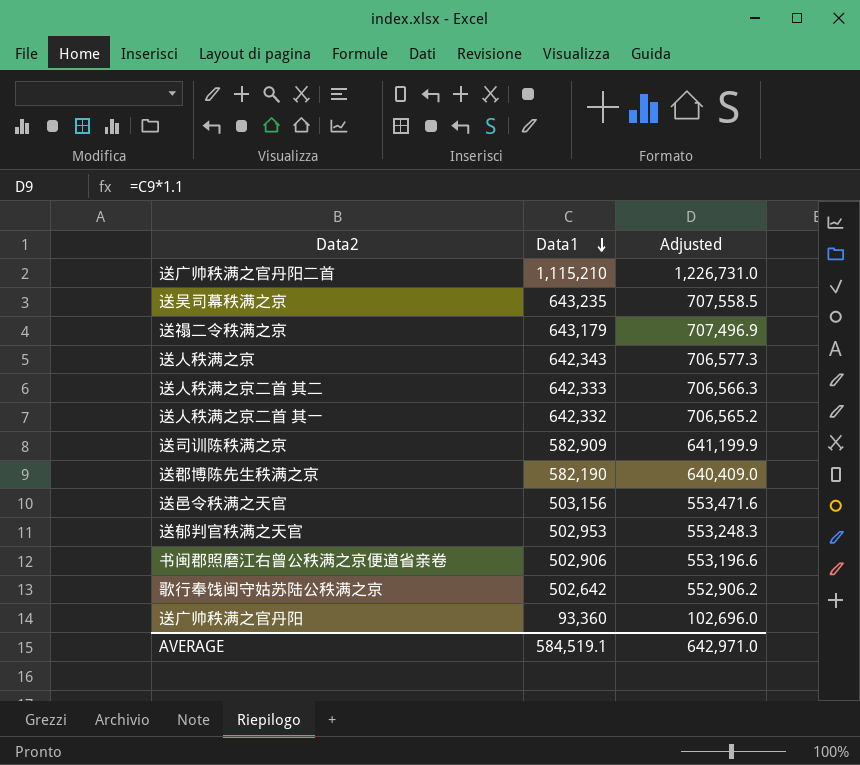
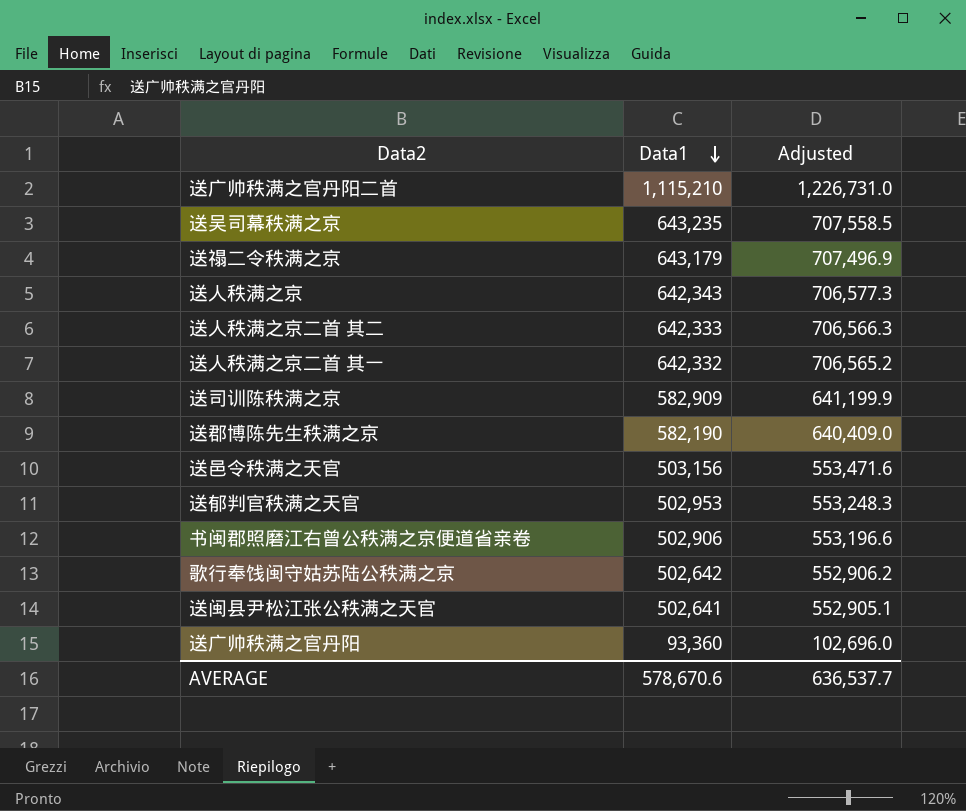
row 送闽县尹松江张公秩满之天官: none -> 502,641 | 552,905.1
AVERAGE | Data1: 584,519.1 -> 578,670.6
AVERAGE | Adjusted: 642,971.0 -> 636,537.7

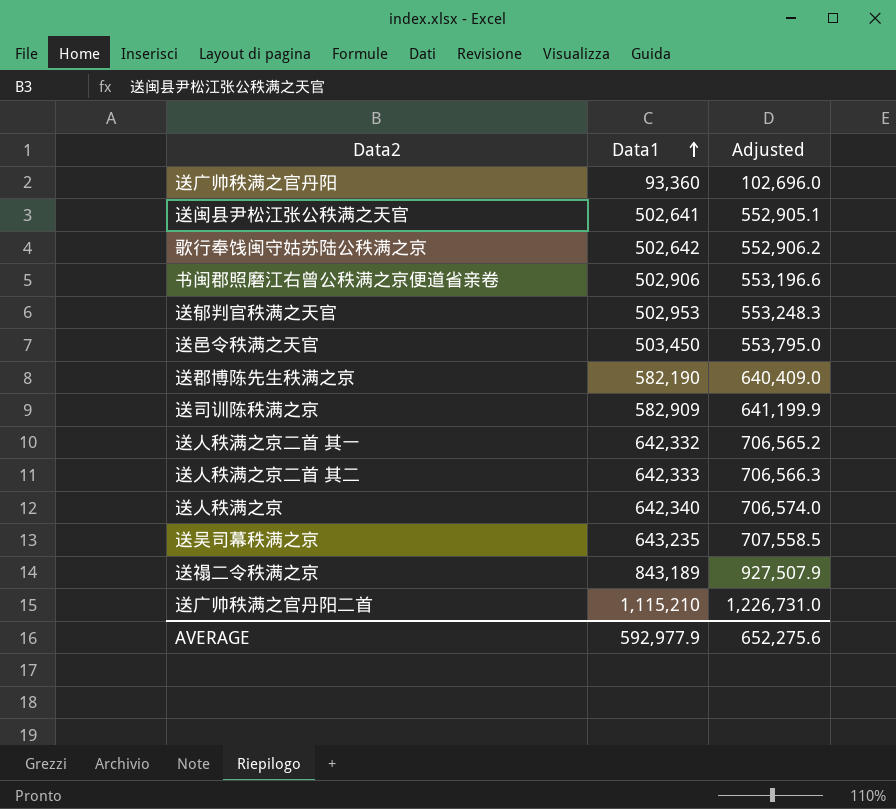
row order: Data1 descending -> Data1 ascending
送邑令秩满之天官 | Data1: 503,156 -> 503,450
送邑令秩满之天官 | Adjusted: 553,471.6 -> 553,795.0
送人秩满之京 | Data1: 642,343 -> 642,340
送人秩满之京 | Adjusted: 706,577.3 -> 706,574.0
送禢二令秩满之京 | Data1: 643,179 -> 843,189
送禢二令秩满之京 | Adjusted: 707,496.9 -> 927,507.9
AVERAGE | Data1: 578,670.6 -> 592,977.9
AVERAGE | Adjusted: 636,537.7 -> 652,275.6

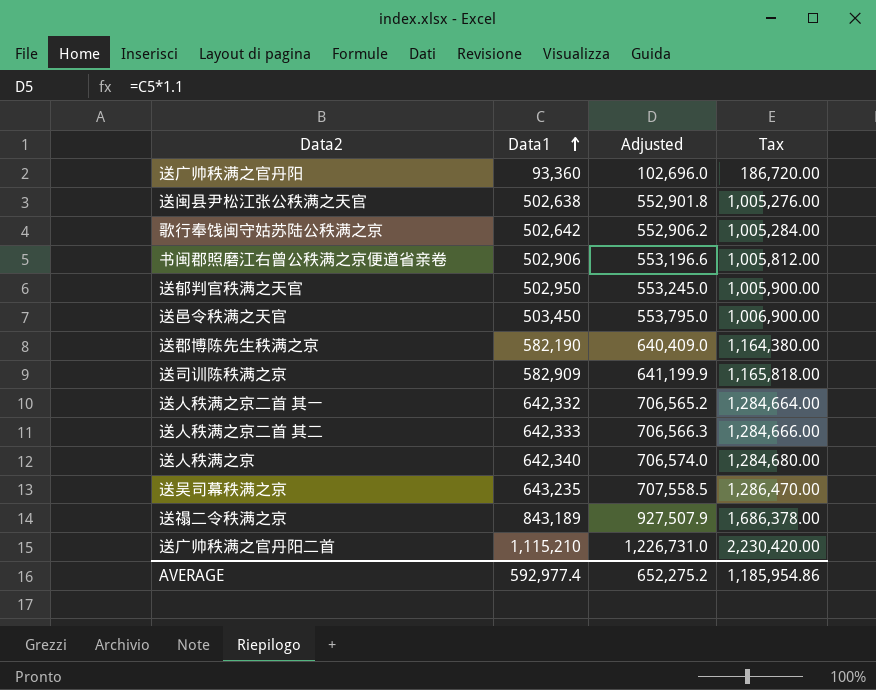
column Tax | formula: none -> [Data1] * 2
送闽县尹松江张公秩满之天官 | Data1: 502,641 -> 502,638
送闽县尹松江张公秩满之天官 | Adjusted: 552,905.1 -> 552,901.8
送郁判官秩满之天官 | Data1: 502,953 -> 502,950
送郁判官秩满之天官 | Adjusted: 553,248.3 -> 553,245.0
AVERAGE | Data1: 592,977.9 -> 592,977.4
AVERAGE | Adjusted: 652,275.6 -> 652,275.2

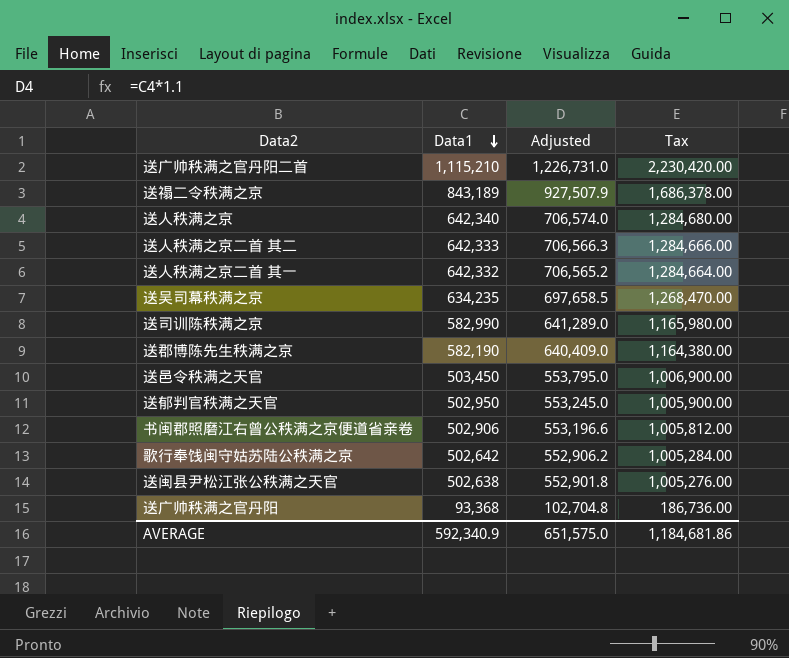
row order: Data1 ascending -> Data1 descending
送吴司幕秩满之京 | Data1: 643,235 -> 634,235
送吴司幕秩满之京 | Adjusted: 707,558.5 -> 697,658.5
送吴司幕秩满之京 | Tax: 1,286,470.00 -> 1,268,470.00
送司训陈秩满之京 | Data1: 582,909 -> 582,990
送司训陈秩满之京 | Adjusted: 641,199.9 -> 641,289.0
送司训陈秩满之京 | Tax: 1,165,818.00 -> 1,165,980.00
送广帅秩满之官丹阳 | Data1: 93,360 -> 93,368
送广帅秩满之官丹阳 | Adjusted: 102,696.0 -> 102,704.8
送广帅秩满之官丹阳 | Tax: 186,720.00 -> 186,736.00
AVERAGE | Data1: 592,977.4 -> 592,340.9
AVERAGE | Adjusted: 652,275.2 -> 651,575.0
AVERAGE | Tax: 1,185,954.86 -> 1,184,681.86

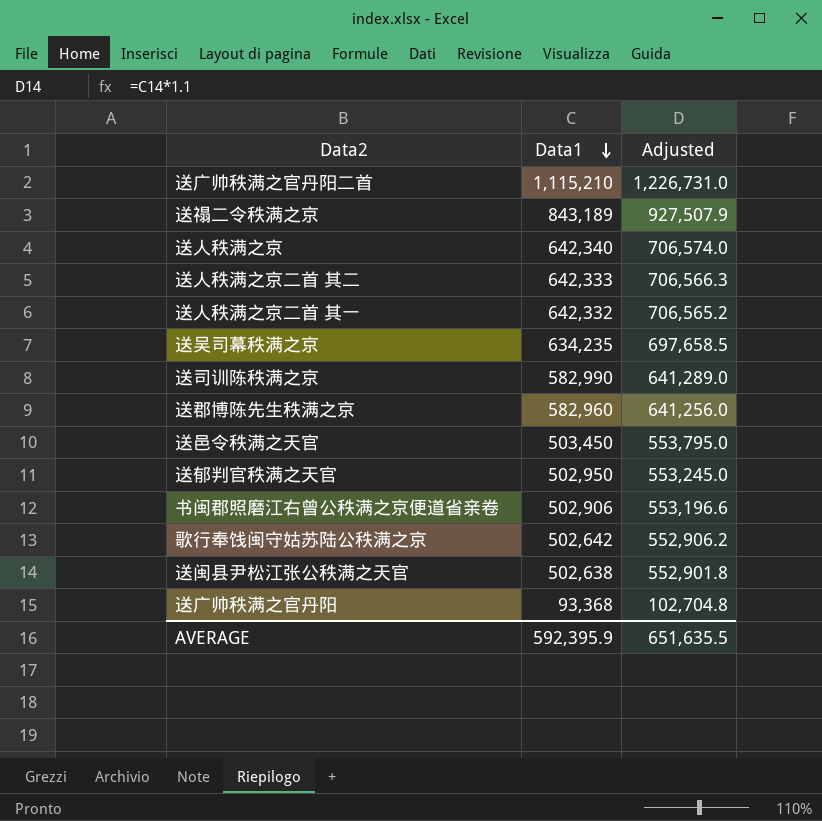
column Tax | formula: [Data1] * 2 -> none
送郡博陈先生秩满之京 | Data1: 582,190 -> 582,960
送郡博陈先生秩满之京 | Adjusted: 640,409.0 -> 641,256.0
AVERAGE | Data1: 592,340.9 -> 592,395.9
AVERAGE | Adjusted: 651,575.0 -> 651,635.5

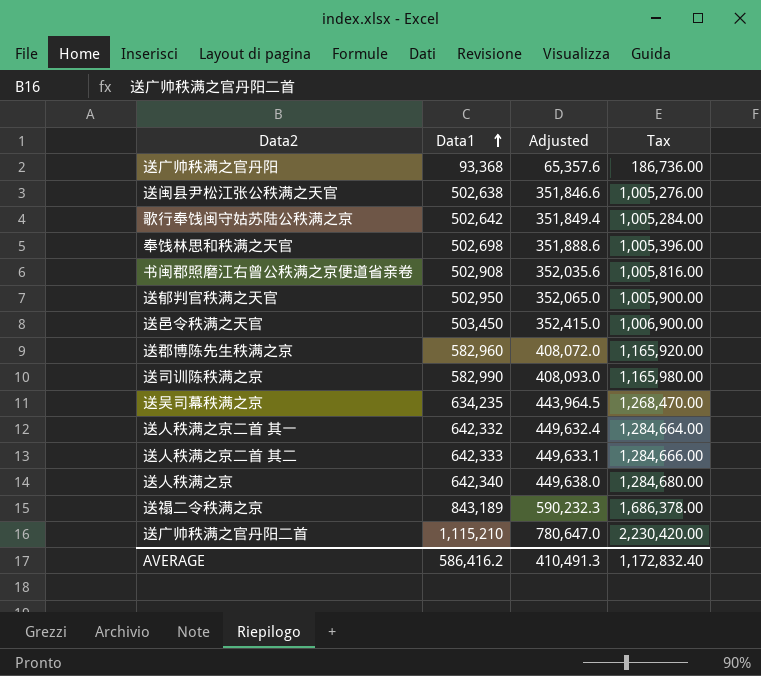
row order: Data1 descending -> Data1 ascending
column Adjusted | formula: [Data1] * 1.1 -> [Data1] * 0.7
column Tax | formula: none -> [Data1] * 2
row 奉饯林思和秩满之天官: none -> 502,698 | 351,888.6 | 1,005,396.00
书闽郡照磨江右曾公秩满之京便道省亲卷 | Data1: 502,906 -> 502,908
AVERAGE | Data1: 592,395.9 -> 586,416.2
AVERAGE | Adjusted: 651,635.5 -> 410,491.3

